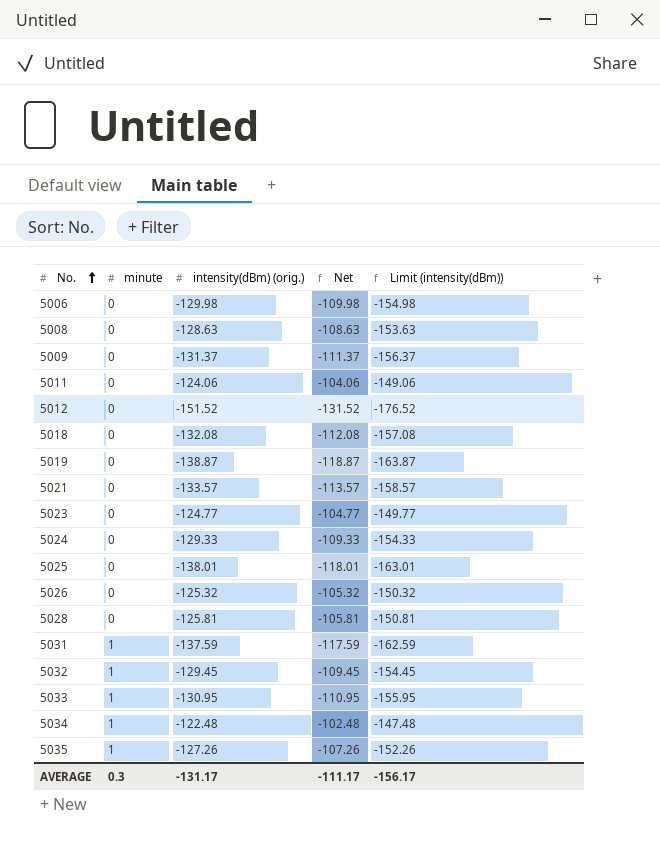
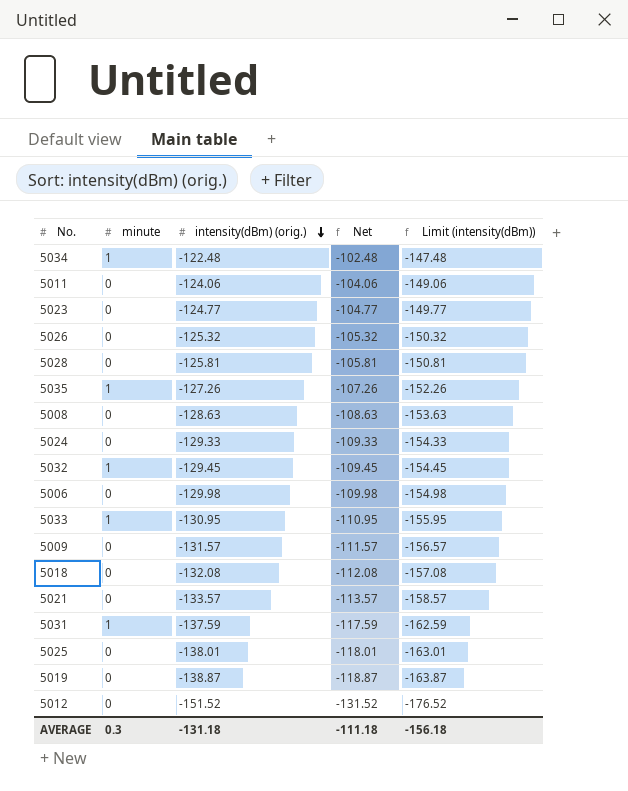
row order: No. ascending -> intensity(dBm) (orig.) descending
5009 | intensity(dBm) (orig.): -131.37 -> -131.57
5009 | Net: -111.37 -> -111.57
5009 | Limit (intensity(dBm)): -156.37 -> -156.57
AVERAGE | intensity(dBm) (orig.): -131.17 -> -131.18
AVERAGE | Net: -111.17 -> -111.18
AVERAGE | Limit (intensity(dBm)): -156.17 -> -156.18

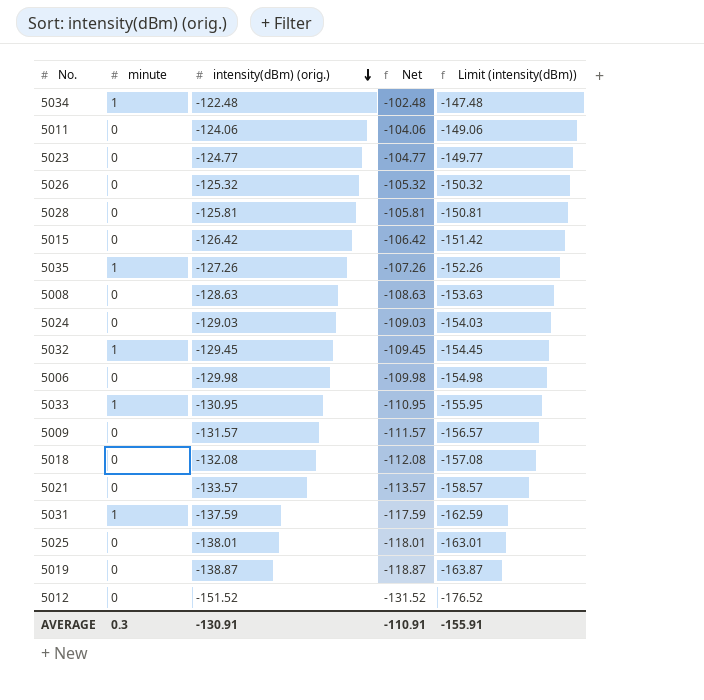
row 5015: none -> 0 | -126.42 | -106.42 | -151.42
5024 | intensity(dBm) (orig.): -129.33 -> -129.03
5024 | Net: -109.33 -> -109.03
5024 | Limit (intensity(dBm)): -154.33 -> -154.03
AVERAGE | intensity(dBm) (orig.): -131.18 -> -130.91
AVERAGE | Net: -111.18 -> -110.91
AVERAGE | Limit (intensity(dBm)): -156.18 -> -155.91

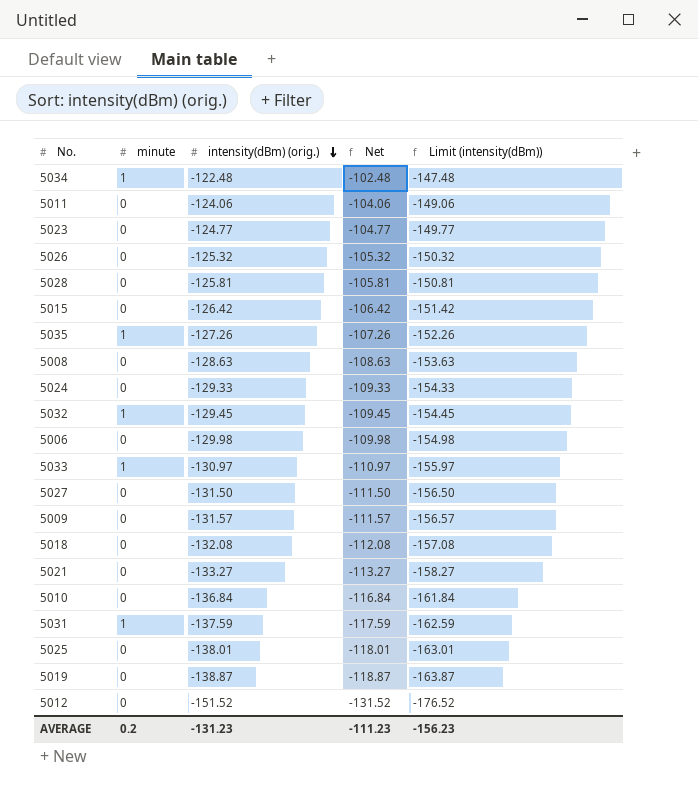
5024 | intensity(dBm) (orig.): -129.03 -> -129.33
5024 | Net: -109.03 -> -109.33
5024 | Limit (intensity(dBm)): -154.03 -> -154.33
5033 | intensity(dBm) (orig.): -130.95 -> -130.97
5033 | Net: -110.95 -> -110.97
5033 | Limit (intensity(dBm)): -155.95 -> -155.97
row 5027: none -> 0 | -131.50 | -111.50 | -156.50
5021 | intensity(dBm) (orig.): -133.57 -> -133.27
5021 | Net: -113.57 -> -113.27
5021 | Limit (intensity(dBm)): -158.57 -> -158.27
row 5010: none -> 0 | -136.84 | -116.84 | -161.84
AVERAGE | minute: 0.3 -> 0.2
AVERAGE | intensity(dBm) (orig.): -130.91 -> -131.23
AVERAGE | Net: -110.91 -> -111.23
AVERAGE | Limit (intensity(dBm)): -155.91 -> -156.23

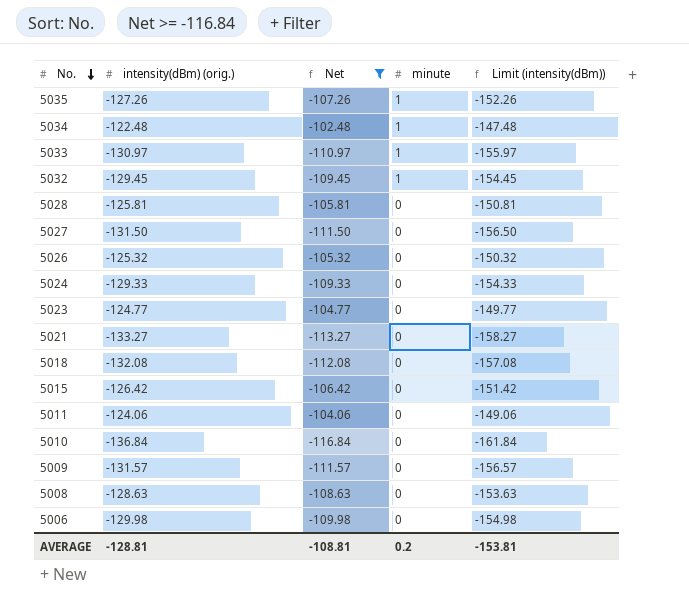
filter: none -> Net >= -116.84
row order: intensity(dBm) (orig.) descending -> No. descending
column minute | position: 2 -> 4
AVERAGE | intensity(dBm) (orig.): -131.23 -> -128.81
AVERAGE | Net: -111.23 -> -108.81
AVERAGE | Limit (intensity(dBm)): -156.23 -> -153.81

